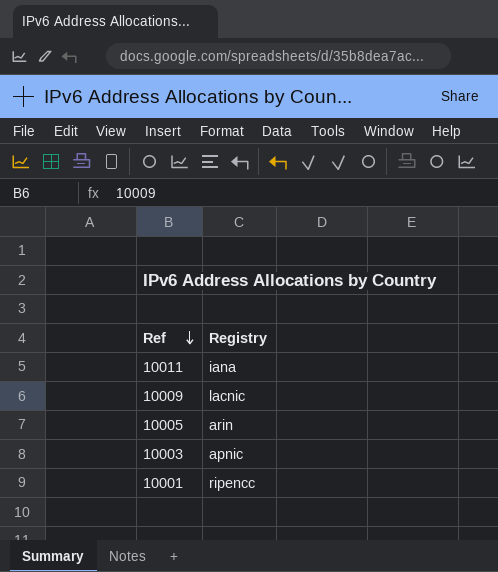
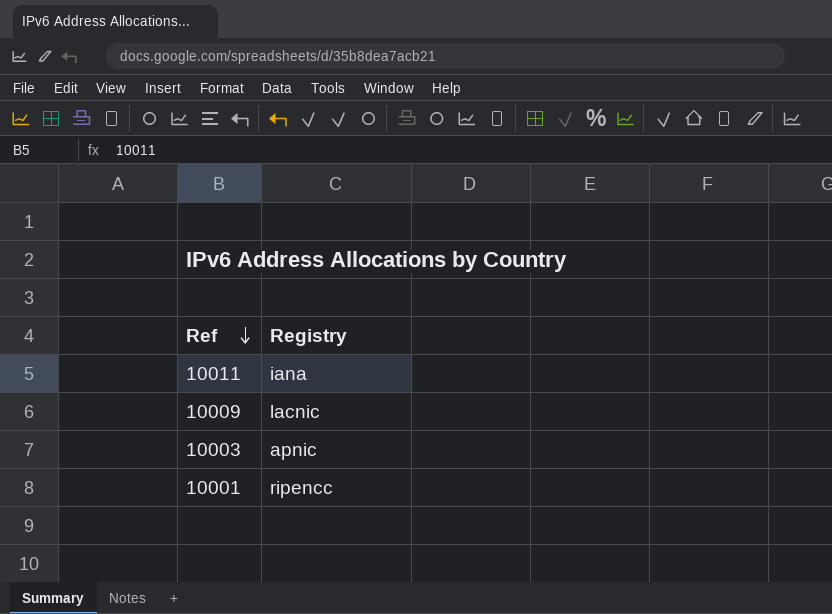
row 10005: arin -> none

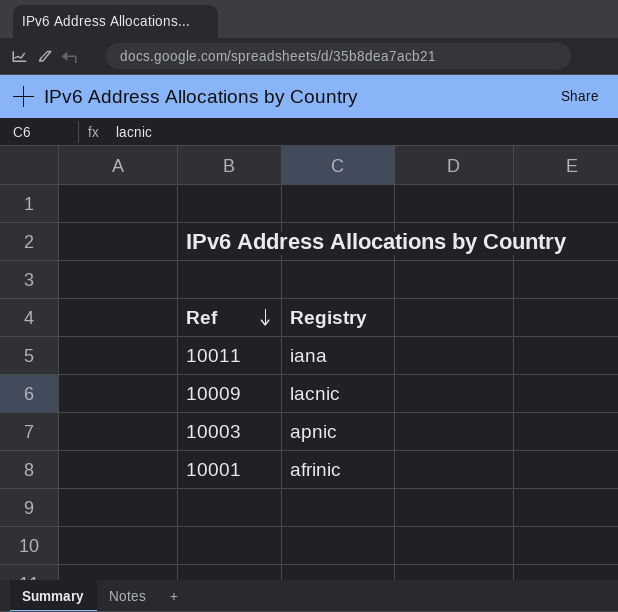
10001 | Registry: ripencc -> afrinic

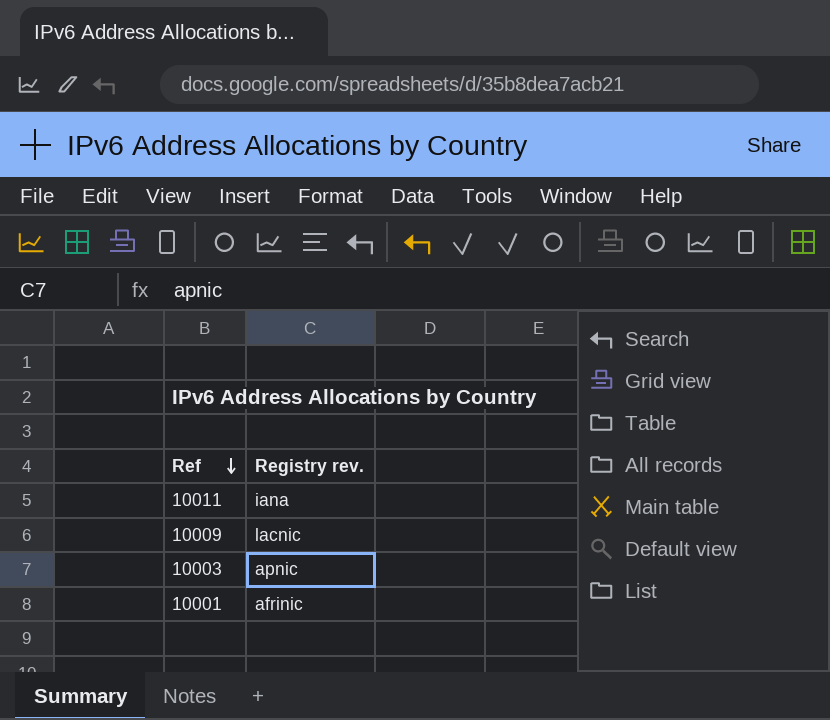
column name: Registry -> Registry rev.

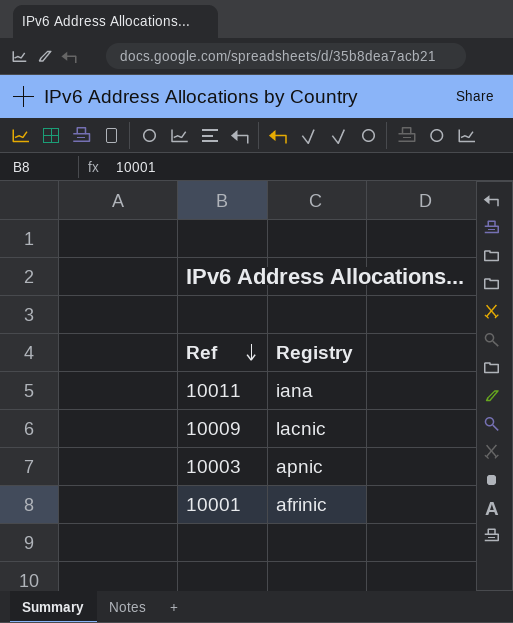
column name: Registry rev. -> Registry

